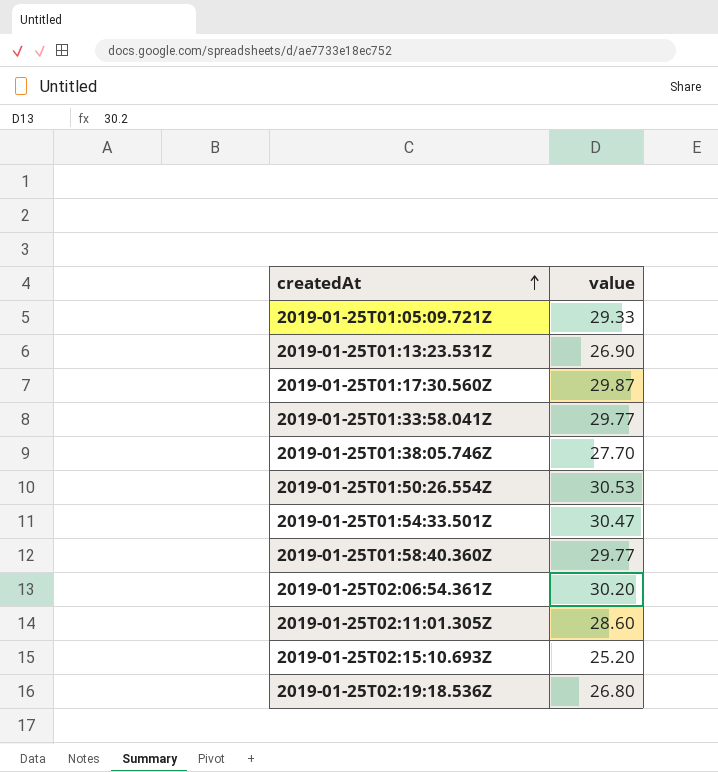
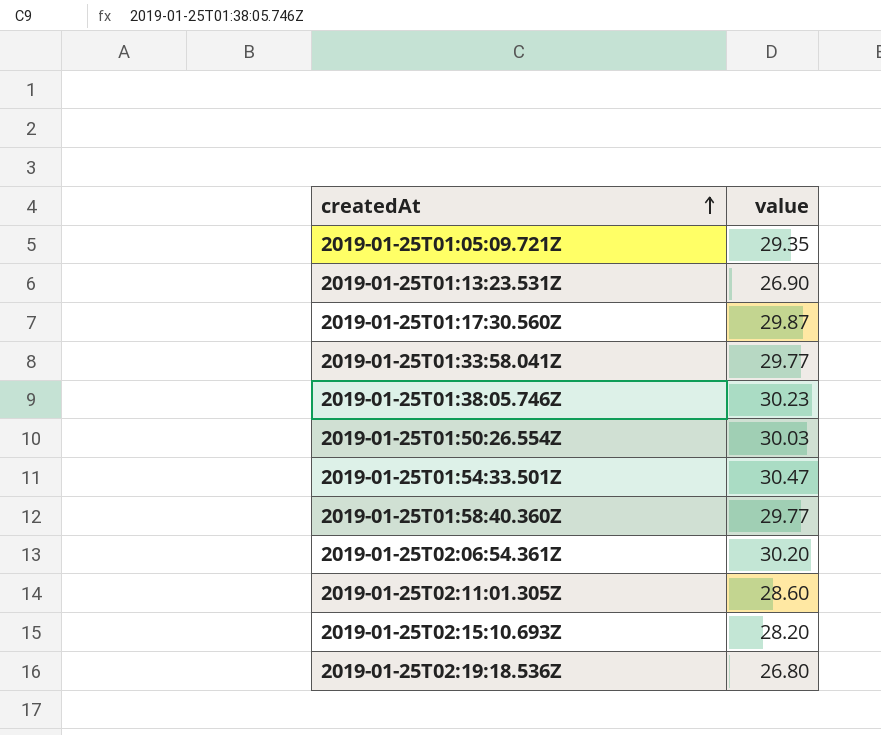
2019-01-25T01:05:09.721Z | value: 29.33 -> 29.35
2019-01-25T01:38:05.746Z | value: 27.70 -> 30.23
2019-01-25T01:50:26.554Z | value: 30.53 -> 30.03
2019-01-25T02:15:10.693Z | value: 25.20 -> 28.20

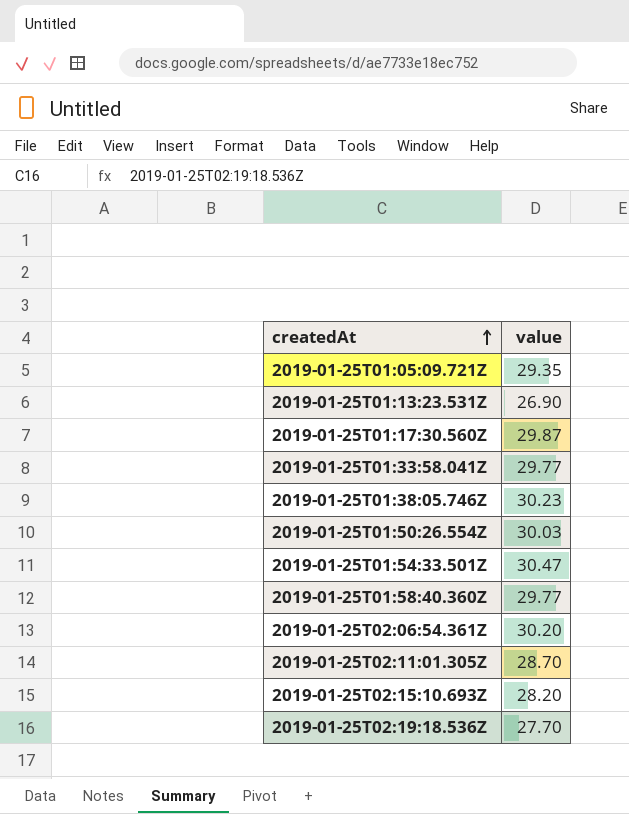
2019-01-25T02:11:01.305Z | value: 28.60 -> 28.70
2019-01-25T02:19:18.536Z | value: 26.80 -> 27.70

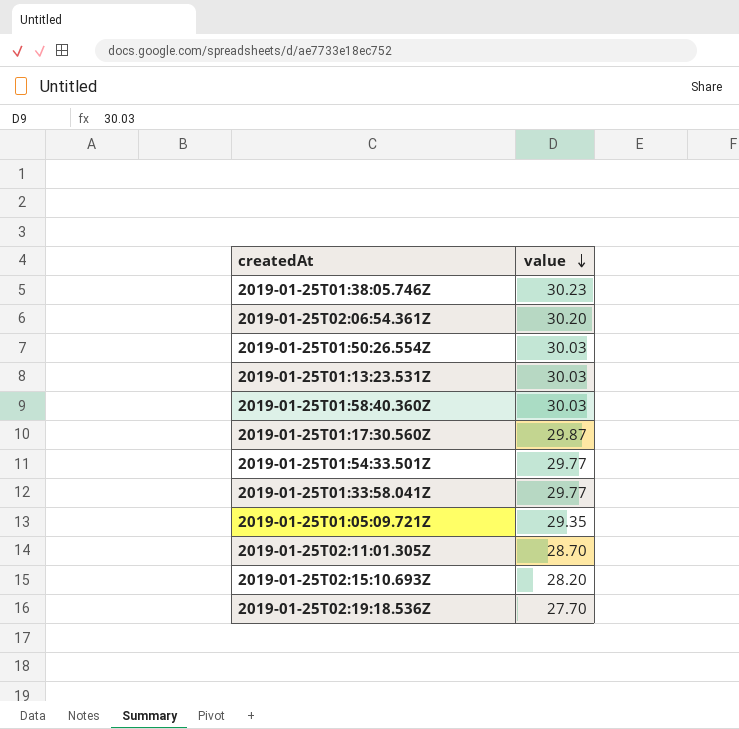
row order: createdAt ascending -> value descending
2019-01-25T01:13:23.531Z | value: 26.90 -> 30.03
2019-01-25T01:58:40.360Z | value: 29.77 -> 30.03
2019-01-25T01:54:33.501Z | value: 30.47 -> 29.77

